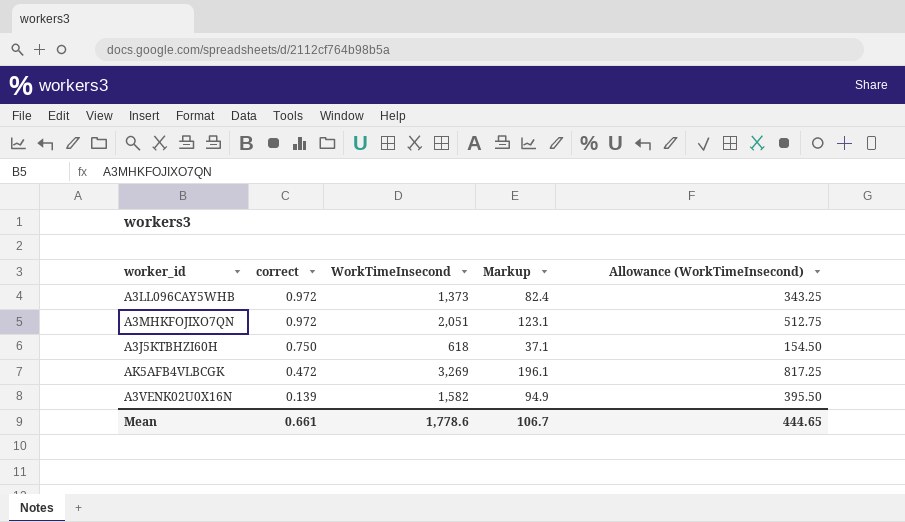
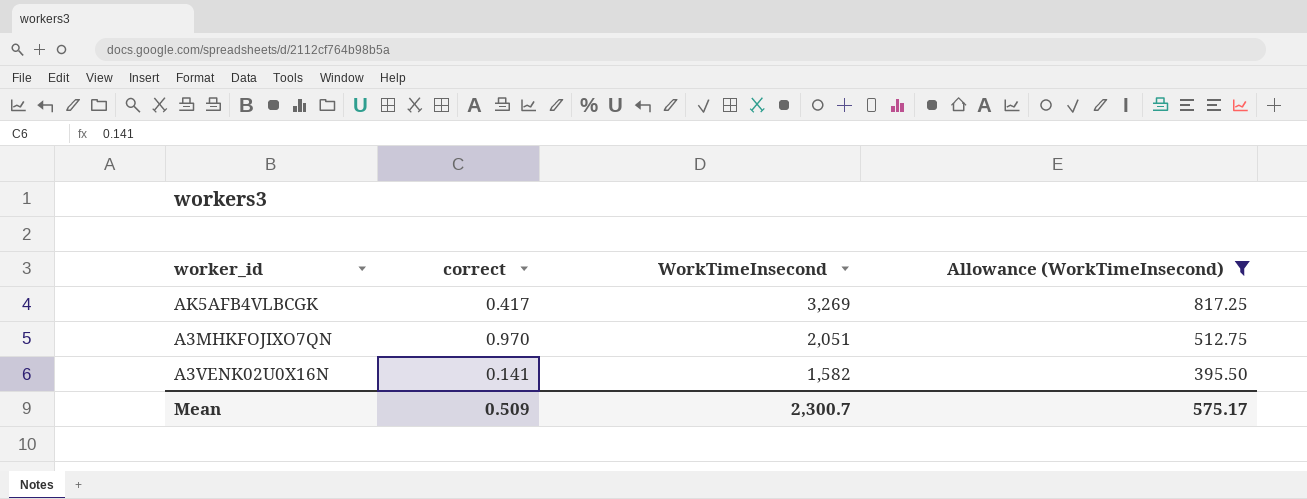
filter: none -> Allowance (WorkTimeInsecond) >= 395.50
row order: correct descending -> WorkTimeInsecond descending
column Markup | formula: [WorkTimeInsecond] * 0.06 -> none
AK5AFB4VLBCGK | correct: 0.472 -> 0.417
A3MHKFOJIXO7QN | correct: 0.972 -> 0.970
A3VENK02U0X16N | correct: 0.139 -> 0.141
Mean | correct: 0.661 -> 0.509
Mean | WorkTimeInsecond: 1,778.6 -> 2,300.7
Mean | Allowance (WorkTimeInsecond): 444.65 -> 575.17

